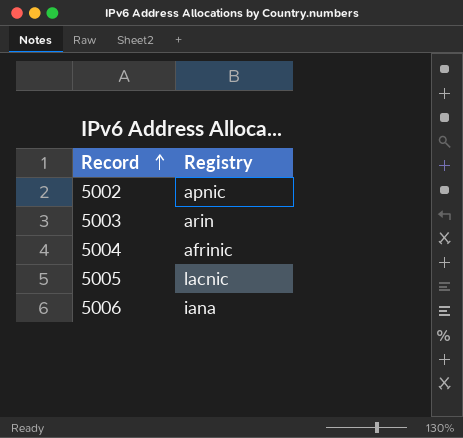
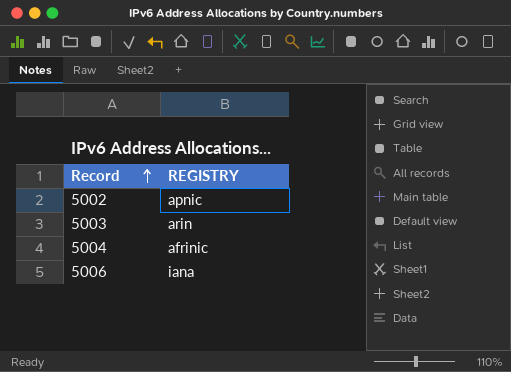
column name: Registry -> REGISTRY
row 5005: lacnic -> none

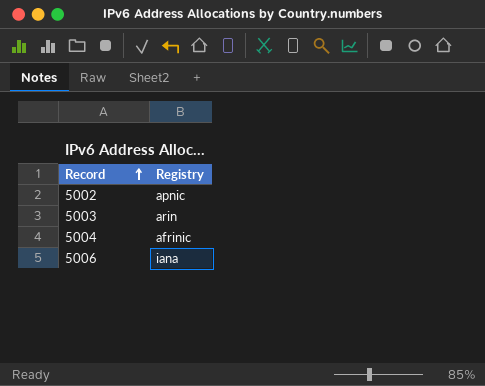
column name: REGISTRY -> Registry

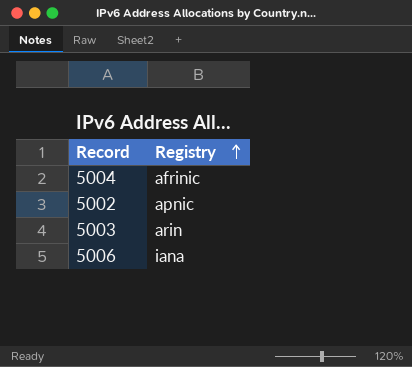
row order: Record ascending -> Registry ascending

